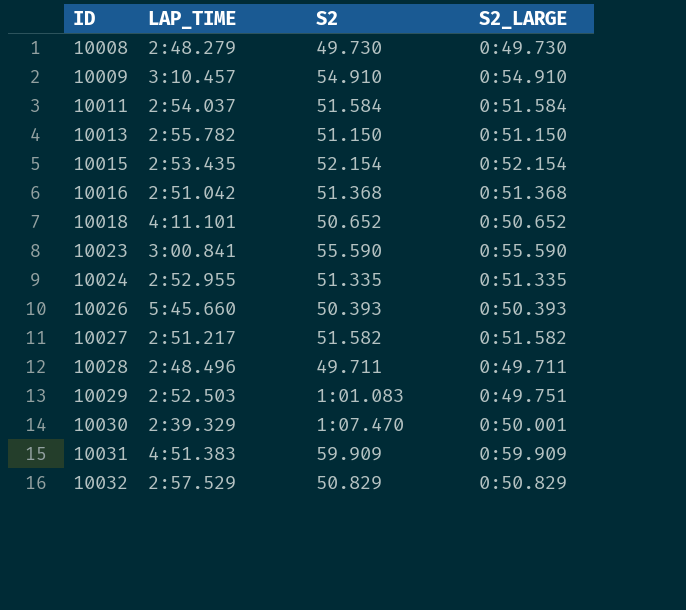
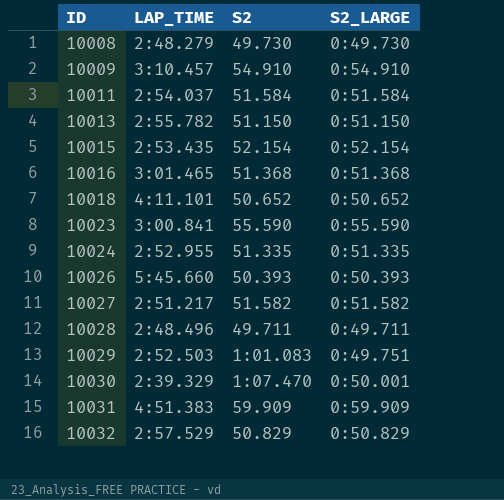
10016 | LAP_TIME: 2:51.042 -> 3:01.465

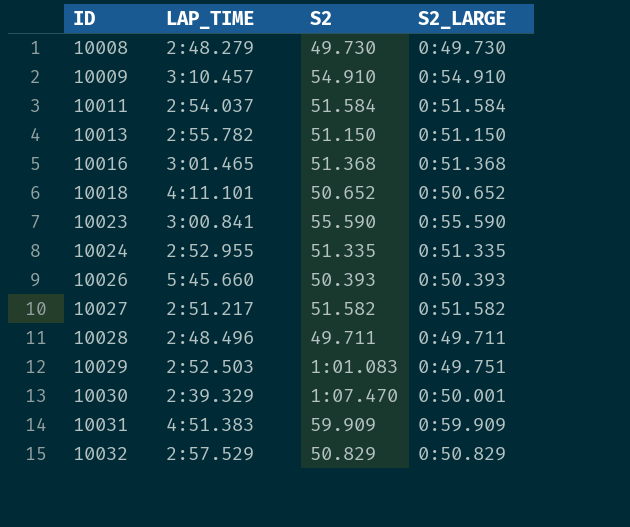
row 10015: 2:53.435 | 52.154 | 0:52.154 -> none

